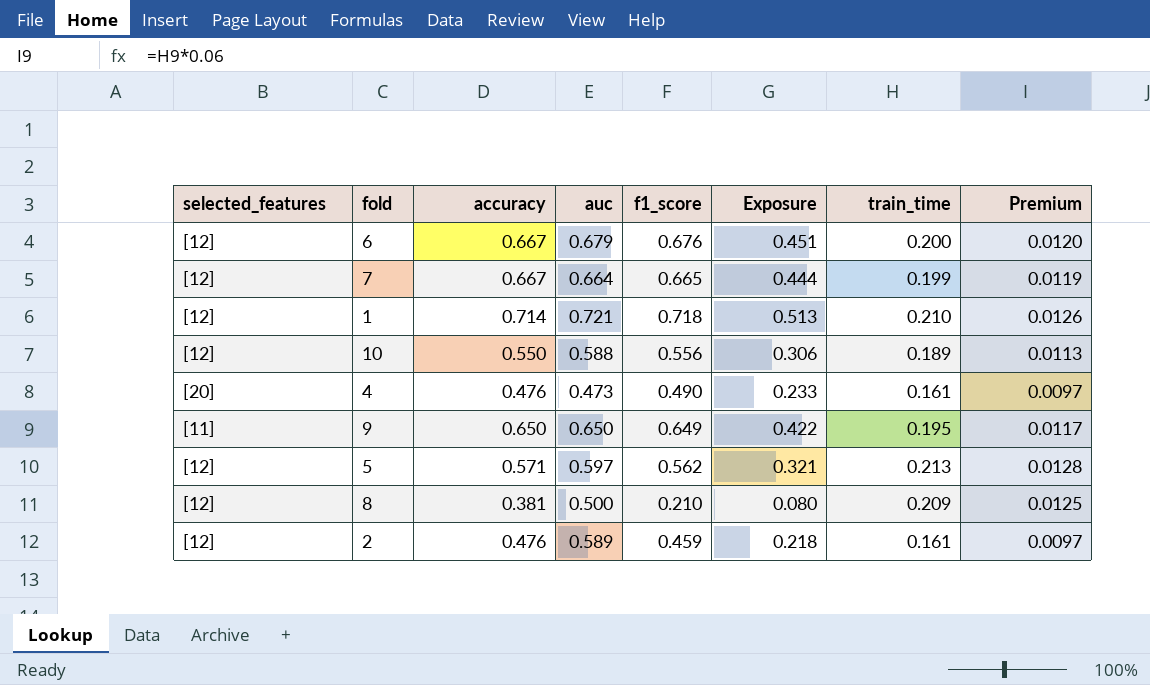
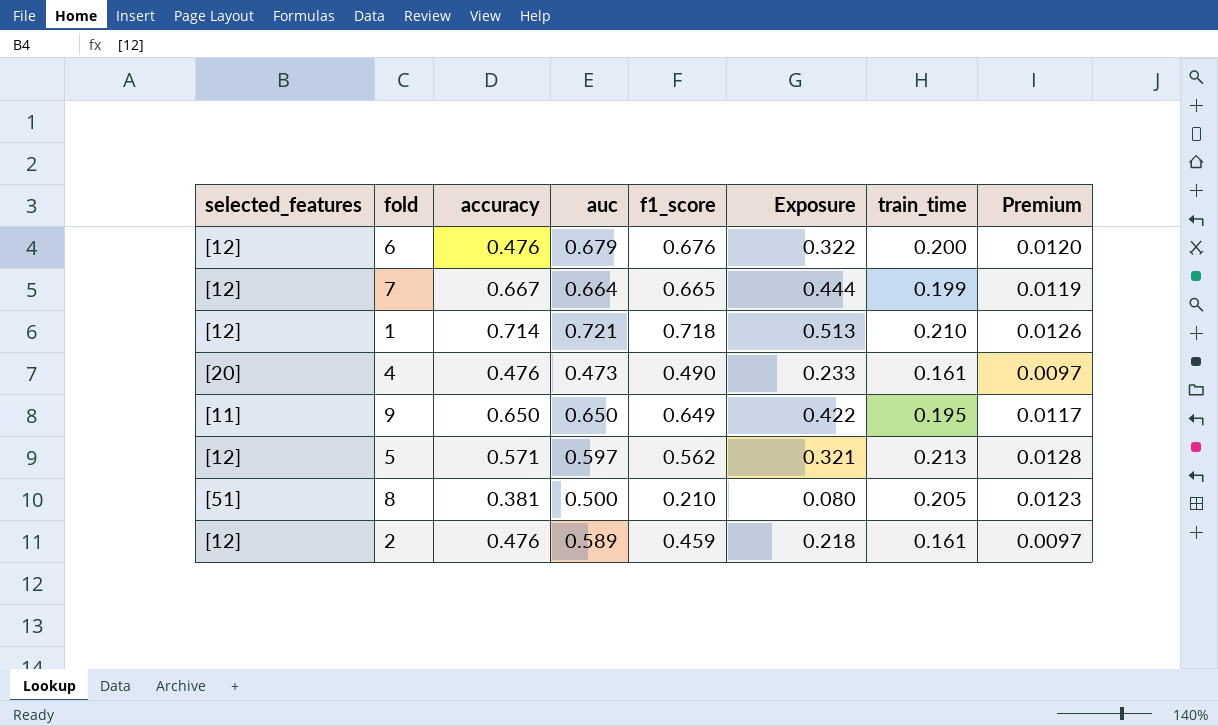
row 10: [12] | 0.550 | 0.588 | 0.556 | 0.306 | 0.189 | 0.0113 -> none
6 | accuracy: 0.667 -> 0.476
6 | Exposure: 0.451 -> 0.322
8 | selected_features: [12] -> [51]
8 | train_time: 0.209 -> 0.205
8 | Premium: 0.0125 -> 0.0123

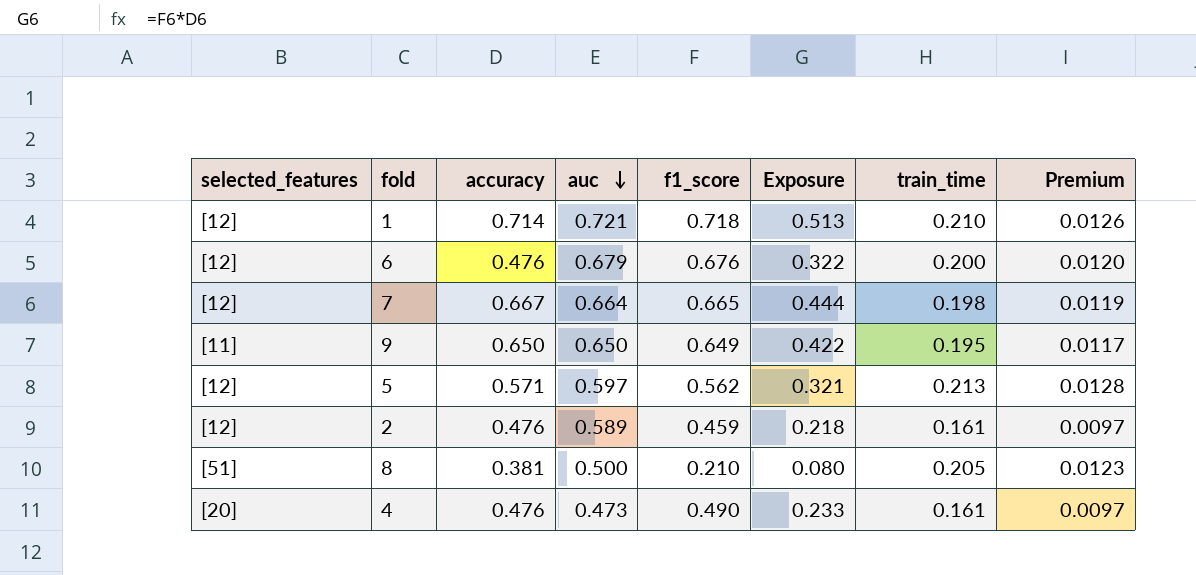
row order: none -> auc descending
7 | train_time: 0.199 -> 0.198

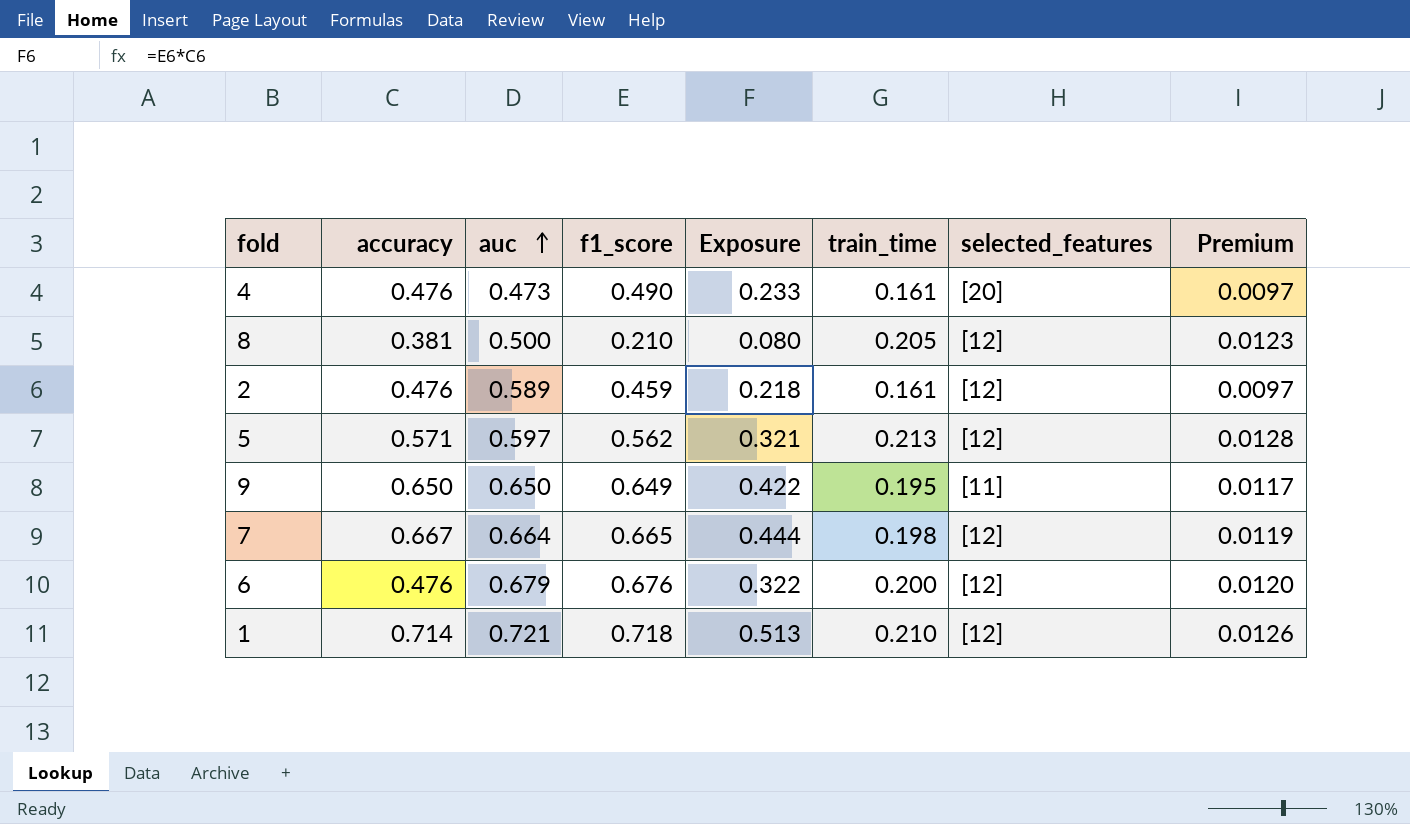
row order: auc descending -> auc ascending
column selected_features | position: 1 -> 7
8 | selected_features: [51] -> [12]

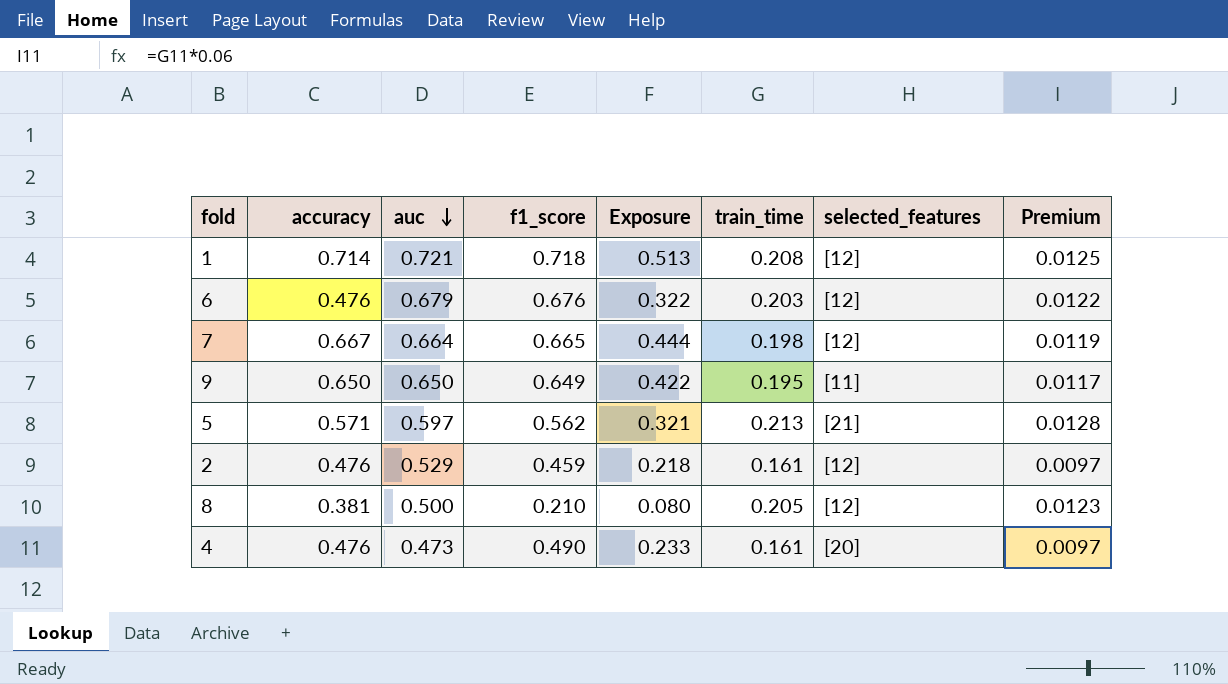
row order: auc ascending -> auc descending
1 | train_time: 0.210 -> 0.208
1 | Premium: 0.0126 -> 0.0125
6 | train_time: 0.200 -> 0.203
6 | Premium: 0.0120 -> 0.0122
5 | selected_features: [12] -> [21]
2 | auc: 0.589 -> 0.529

